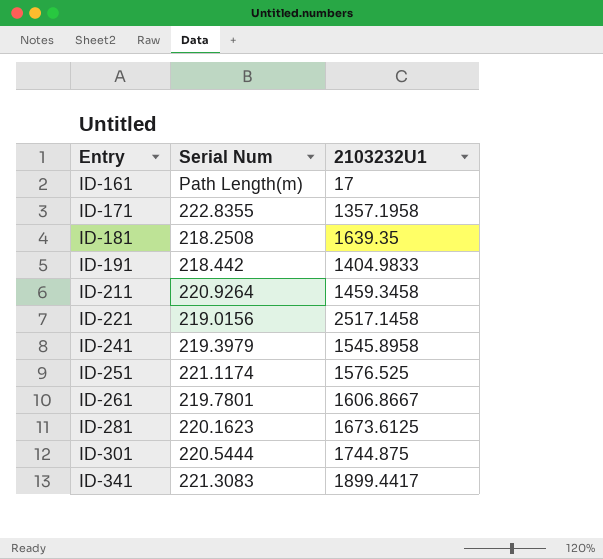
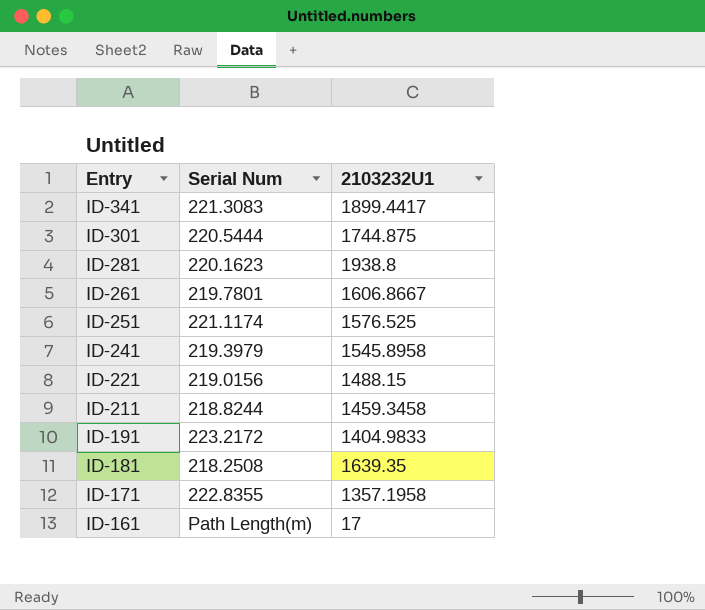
row order: Entry ascending -> Entry descending
ID-281 | 2103232U1: 1673.6125 -> 1938.8
ID-221 | 2103232U1: 2517.1458 -> 1488.15
ID-211 | Serial Num: 220.9264 -> 218.8244
ID-191 | Serial Num: 218.442 -> 223.2172

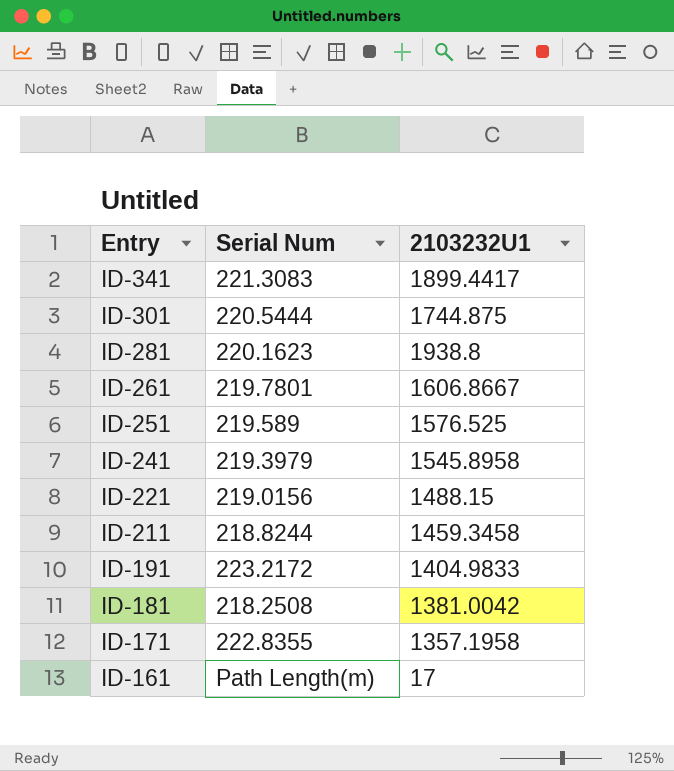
ID-251 | Serial Num: 221.1174 -> 219.589
ID-181 | 2103232U1: 1639.35 -> 1381.0042

